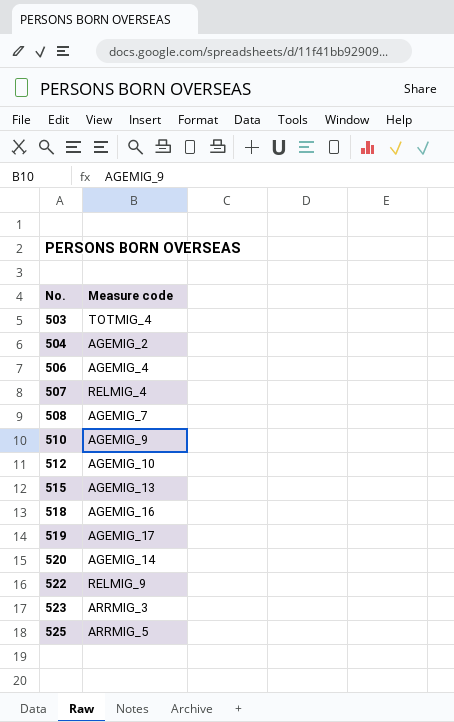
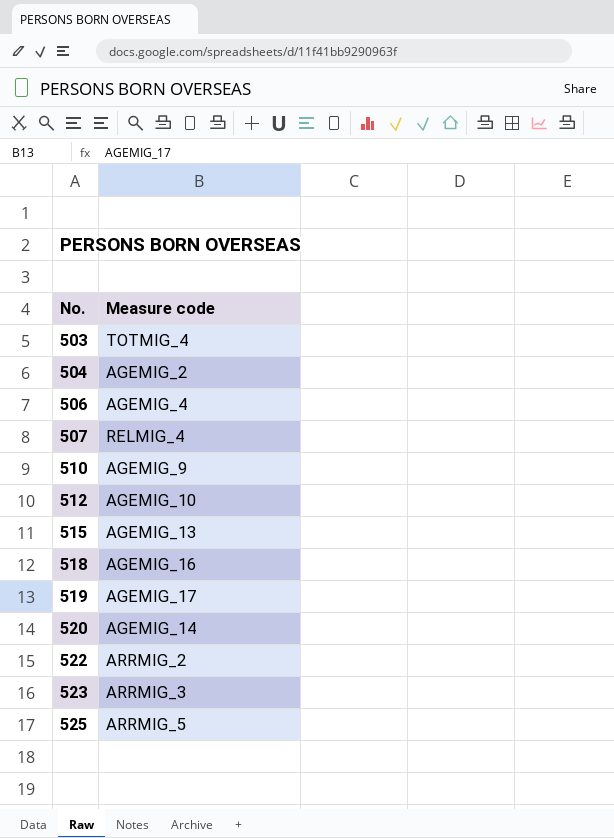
row 508: AGEMIG_7 -> none
522 | Measure code: RELMIG_9 -> ARRMIG_2

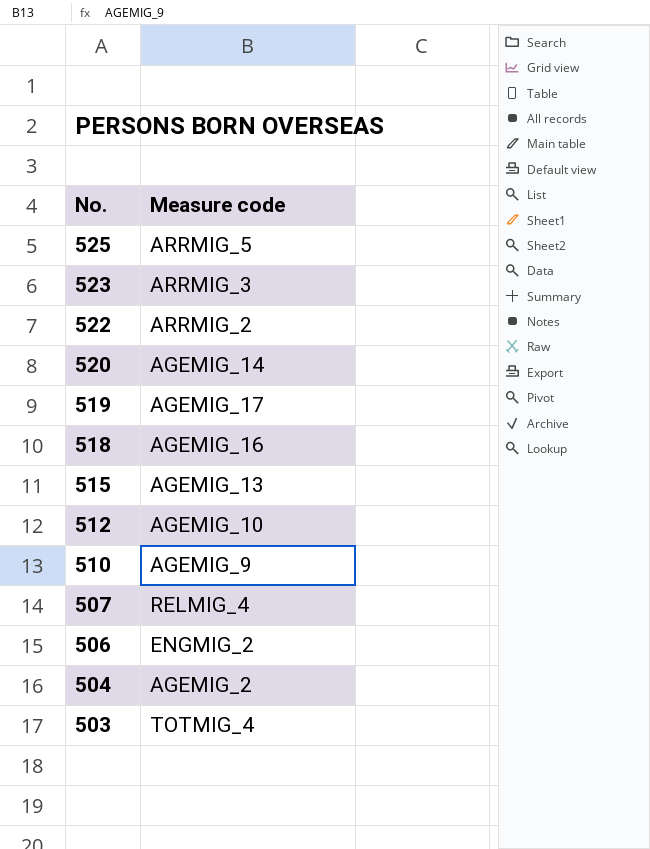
row order: No. ascending -> No. descending
506 | Measure code: AGEMIG_4 -> ENGMIG_2

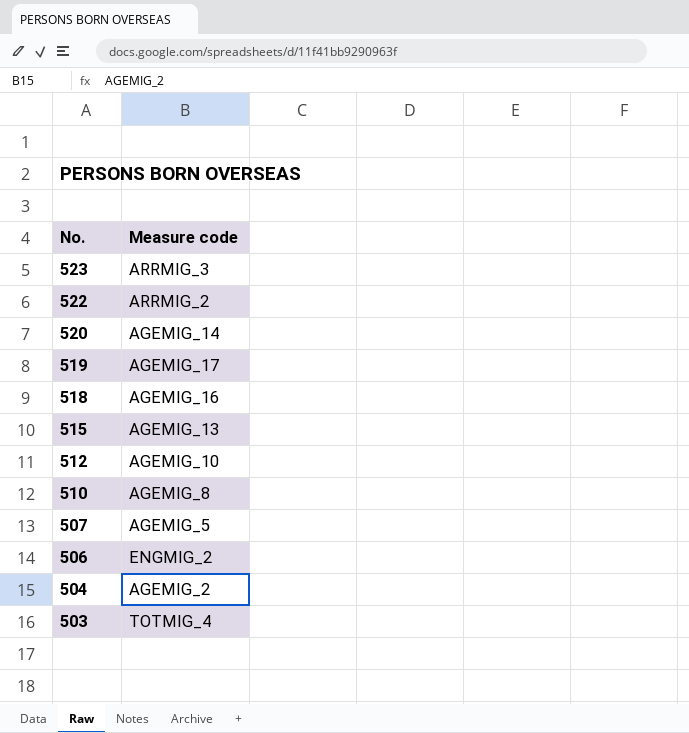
row 525: ARRMIG_5 -> none
510 | Measure code: AGEMIG_9 -> AGEMIG_8
507 | Measure code: RELMIG_4 -> AGEMIG_5

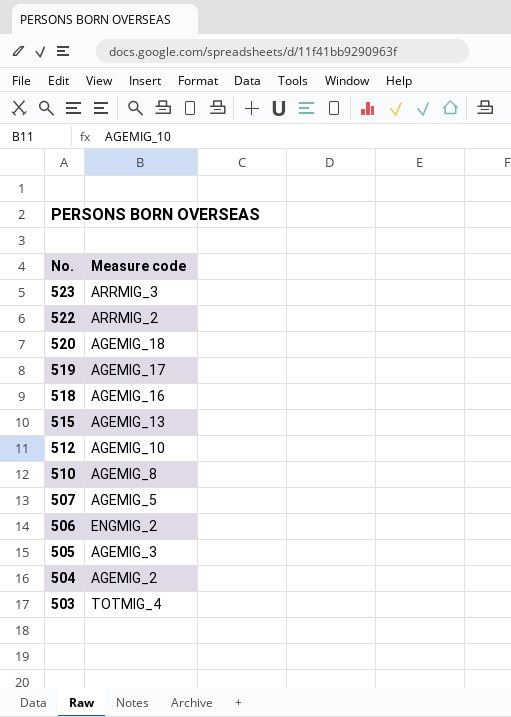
520 | Measure code: AGEMIG_14 -> AGEMIG_18
row 505: none -> AGEMIG_3

